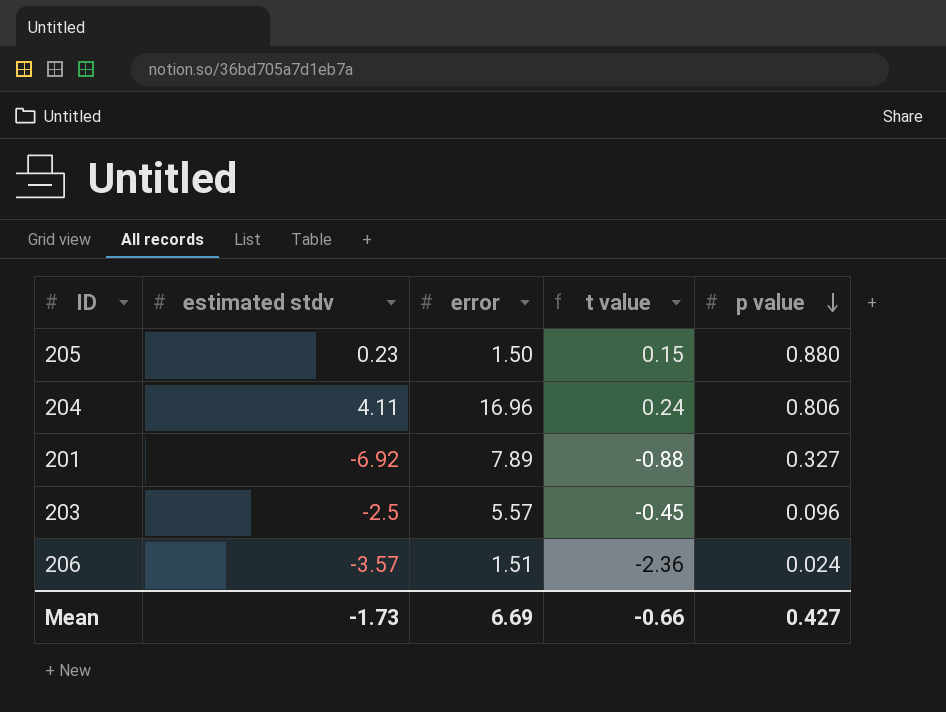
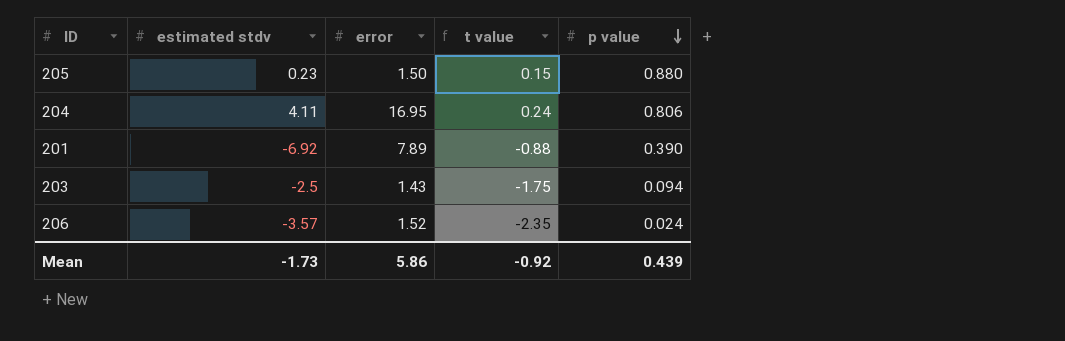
204 | error: 16.96 -> 16.95
201 | p value: 0.327 -> 0.390
203 | error: 5.57 -> 1.43
203 | t value: -0.45 -> -1.75
203 | p value: 0.096 -> 0.094
206 | error: 1.51 -> 1.52
206 | t value: -2.36 -> -2.35
Mean | error: 6.69 -> 5.86
Mean | t value: -0.66 -> -0.92
Mean | p value: 0.427 -> 0.439

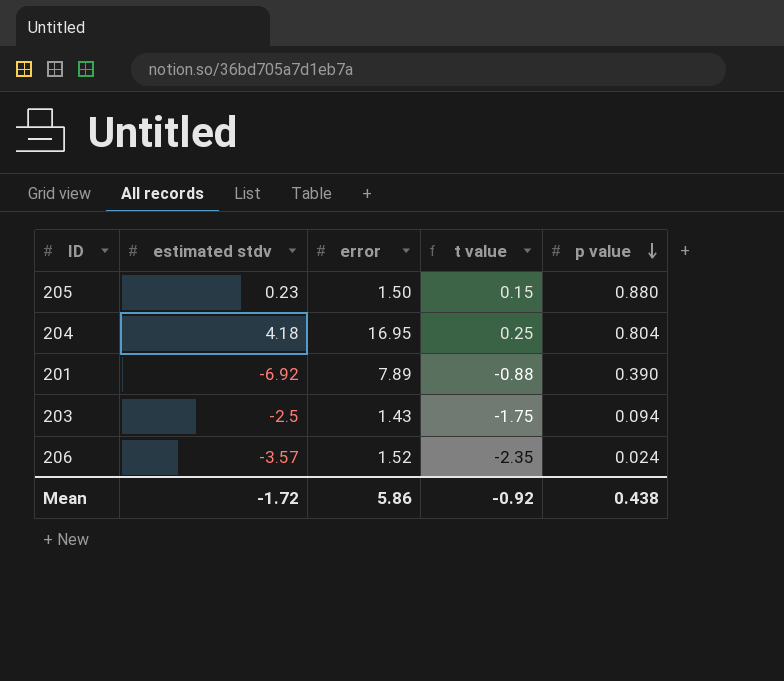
204 | estimated stdv: 4.11 -> 4.18
204 | t value: 0.24 -> 0.25
204 | p value: 0.806 -> 0.804
Mean | estimated stdv: -1.73 -> -1.72
Mean | p value: 0.439 -> 0.438

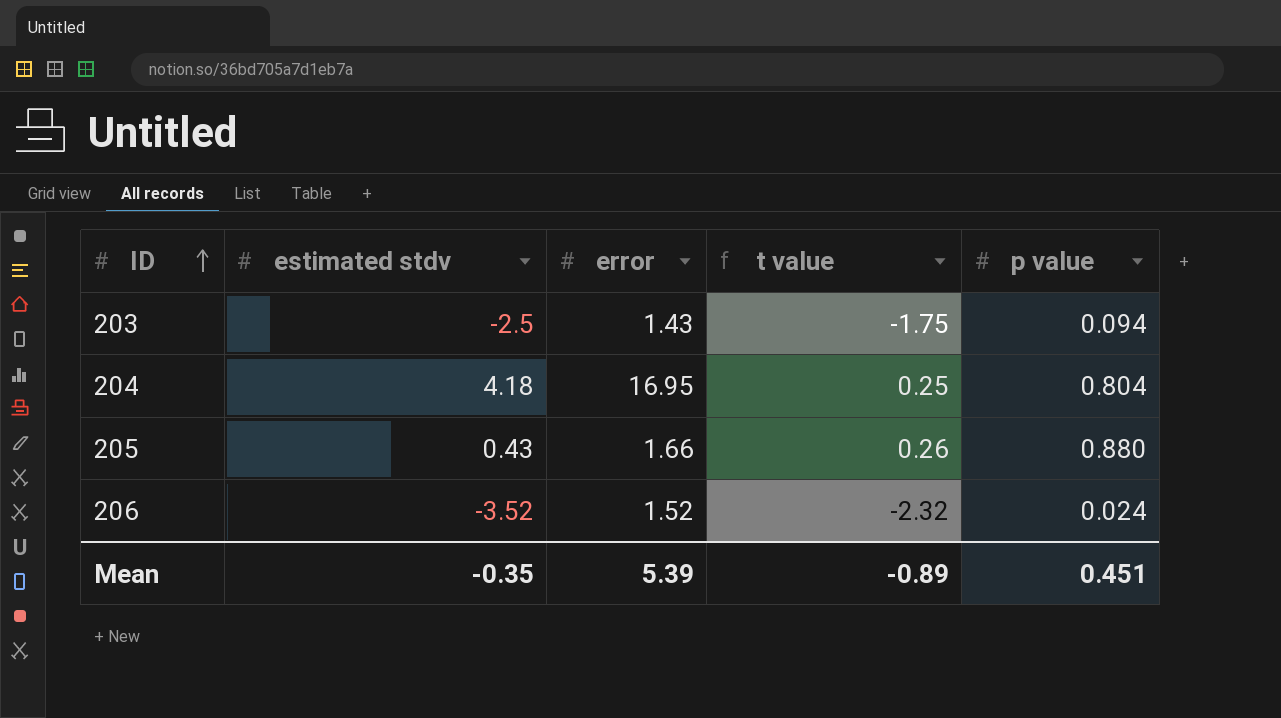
row order: p value descending -> ID ascending
row 201: -6.92 | 7.89 | -0.88 | 0.390 -> none
205 | estimated stdv: 0.23 -> 0.43
205 | error: 1.50 -> 1.66
205 | t value: 0.15 -> 0.26
206 | estimated stdv: -3.57 -> -3.52
206 | t value: -2.35 -> -2.32
Mean | estimated stdv: -1.72 -> -0.35
Mean | error: 5.86 -> 5.39
Mean | t value: -0.92 -> -0.89
Mean | p value: 0.438 -> 0.451

